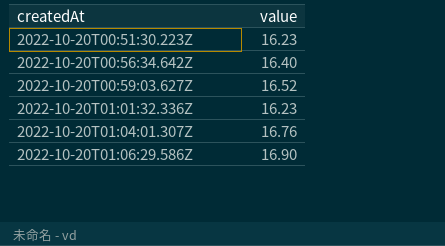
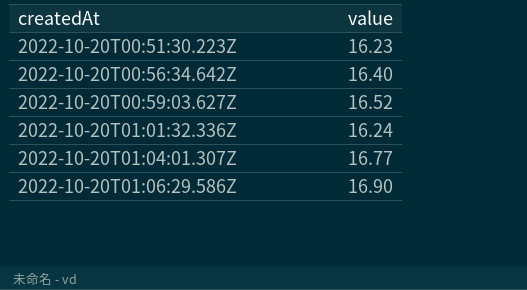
2022-10-20T01:01:32.336Z | value: 16.23 -> 16.24
2022-10-20T01:04:01.307Z | value: 16.76 -> 16.77

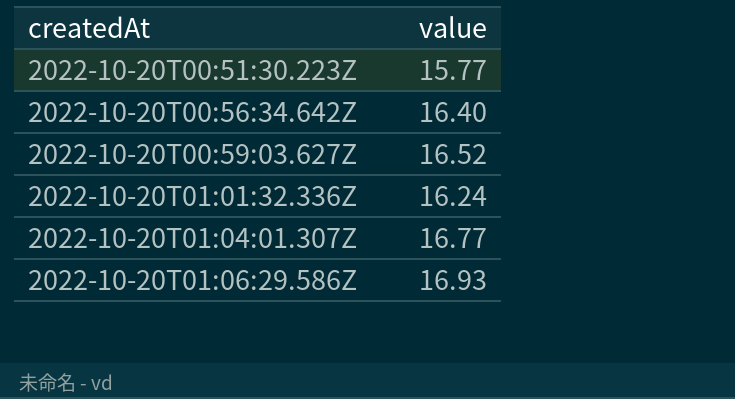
2022-10-20T00:51:30.223Z | value: 16.23 -> 15.77
2022-10-20T01:06:29.586Z | value: 16.90 -> 16.93

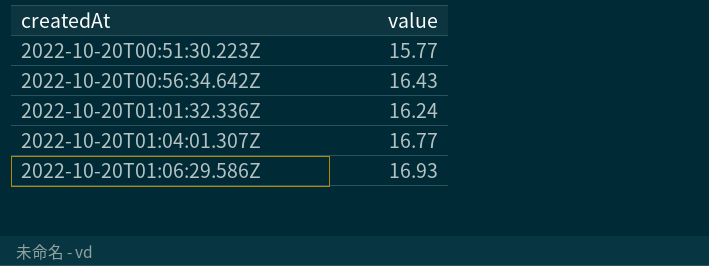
row 2022-10-20T00:59:03.627Z: 16.52 -> none
2022-10-20T00:56:34.642Z | value: 16.40 -> 16.43

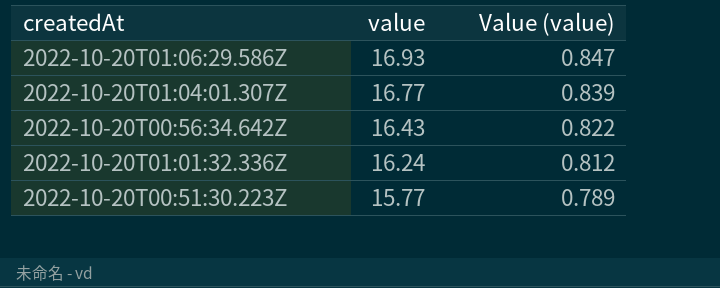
row order: createdAt ascending -> value descending
column Value (value) | formula: none -> [value] * 0.05

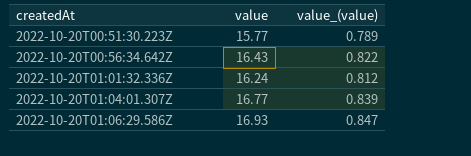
row order: value descending -> createdAt ascending
column name: Value (value) -> value_(value)

